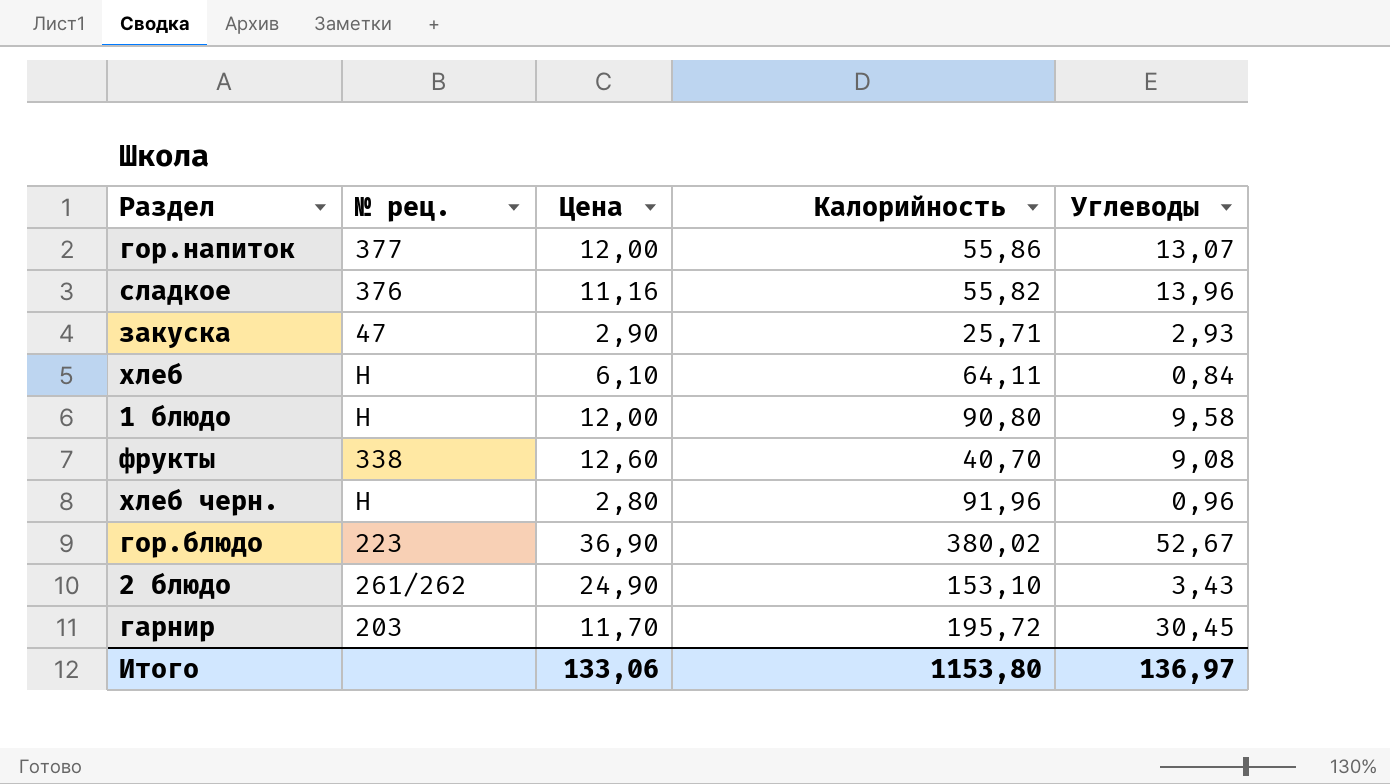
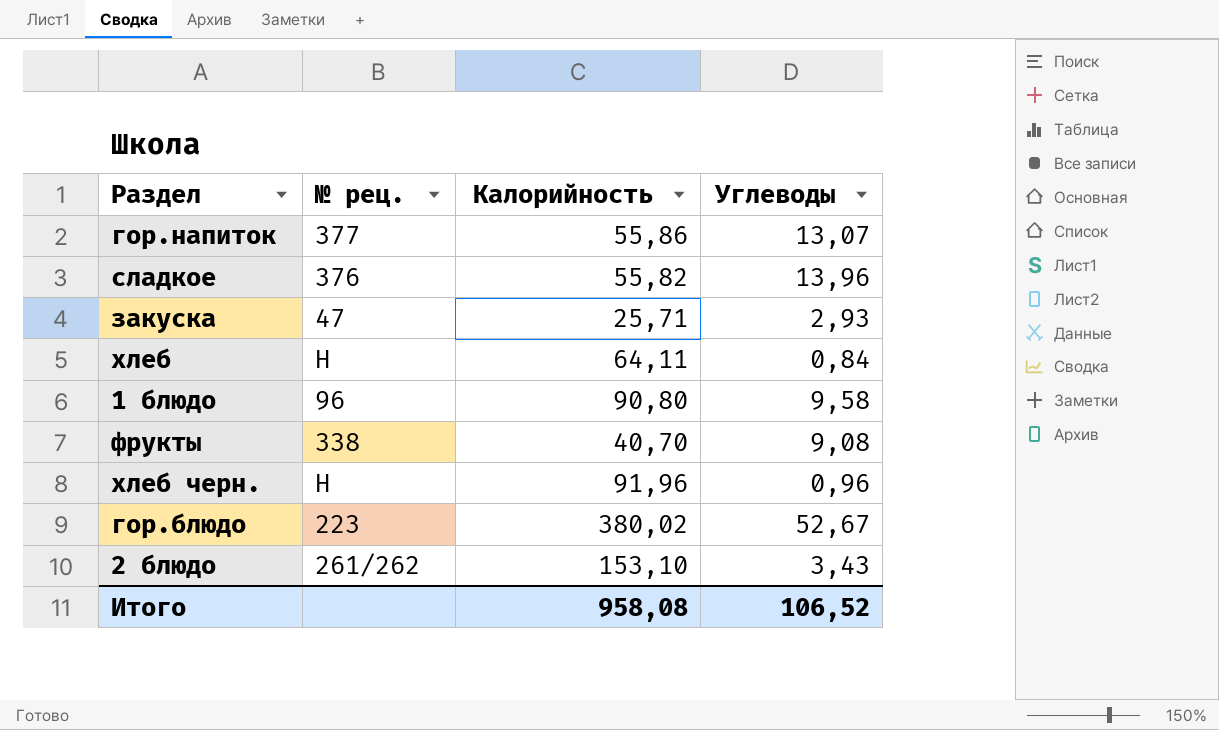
column Цена | position: 3 -> none
row гарнир: 203 | 11,70 | 195,72 | 30,45 -> none
1 блюдо | № рец.: Н -> 96
Итого | Калорийность: 1153,80 -> 958,08
Итого | Углеводы: 136,97 -> 106,52

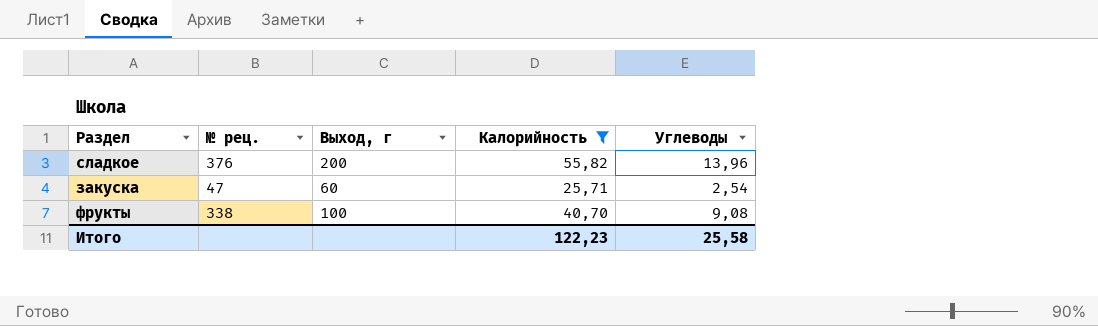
filter: none -> Калорийность <= 55,82
column Выход, г | position: none -> 3
закуска | Углеводы: 2,93 -> 2,54
Итого | Калорийность: 958,08 -> 122,23
Итого | Углеводы: 106,52 -> 25,58

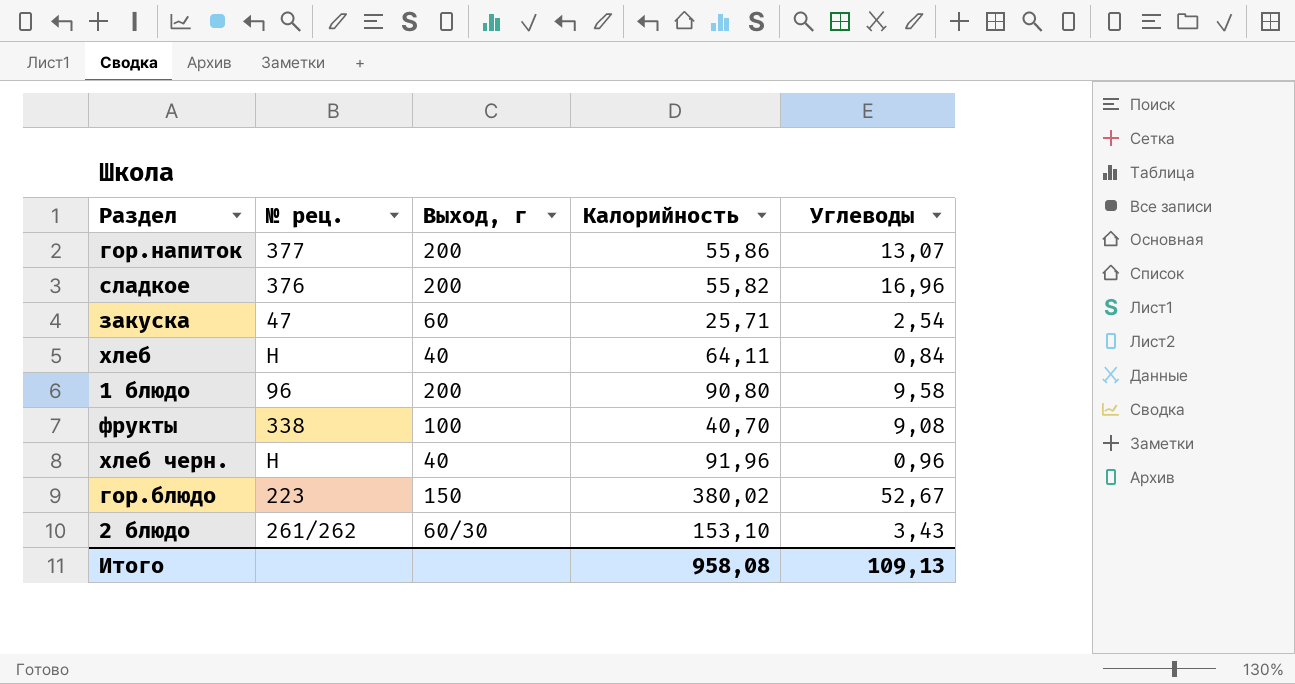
filter: Калорийность <= 55,82 -> none
сладкое | Углеводы: 13,96 -> 16,96
Итого | Калорийность: 122,23 -> 958,08
Итого | Углеводы: 25,58 -> 109,13

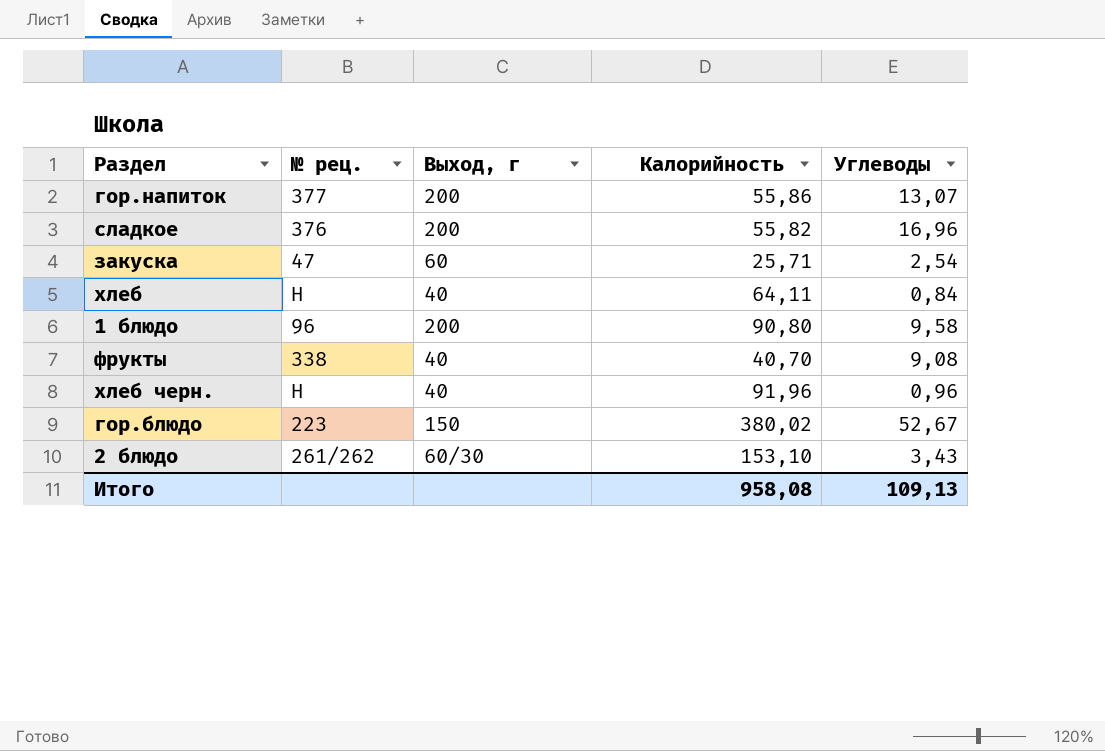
фрукты | Выход, г: 100 -> 40

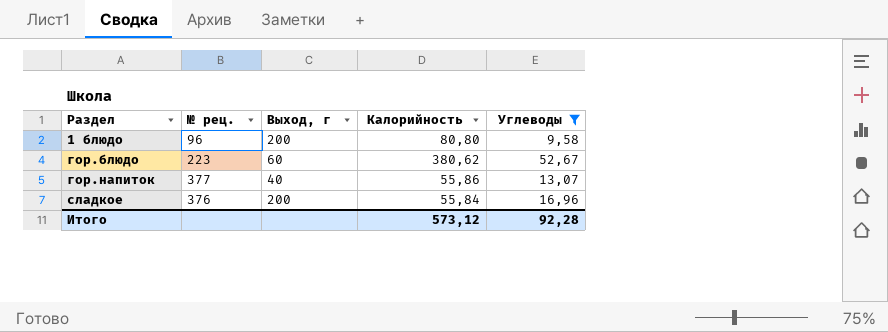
filter: none -> Углеводы >= 9,58
row order: none -> Раздел ascending
1 блюдо | Калорийность: 90,80 -> 80,80
гор.блюдо | Выход, г: 150 -> 60
гор.блюдо | Калорийность: 380,02 -> 380,62
гор.напиток | Выход, г: 200 -> 40
сладкое | Калорийность: 55,82 -> 55,84
Итого | Калорийность: 958,08 -> 573,12
Итого | Углеводы: 109,13 -> 92,28

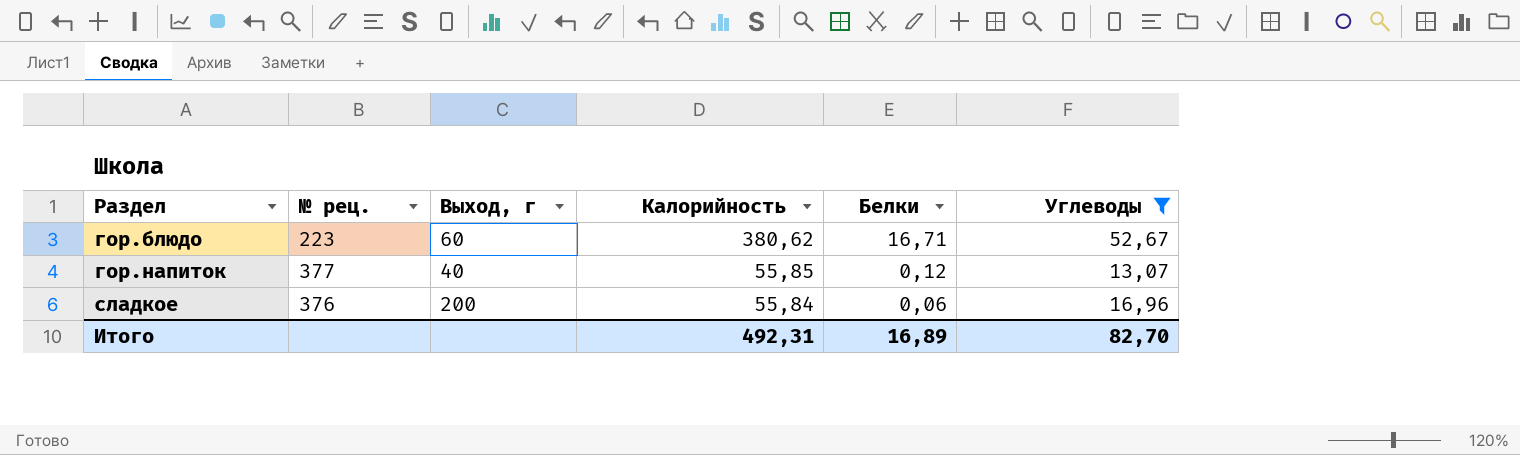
column Белки | position: none -> 5
row 1 блюдо: 96 | 200 | 80,80 | 9,58 -> none
гор.напиток | Калорийность: 55,86 -> 55,85
Итого | Калорийность: 573,12 -> 492,31
Итого | Углеводы: 92,28 -> 82,70

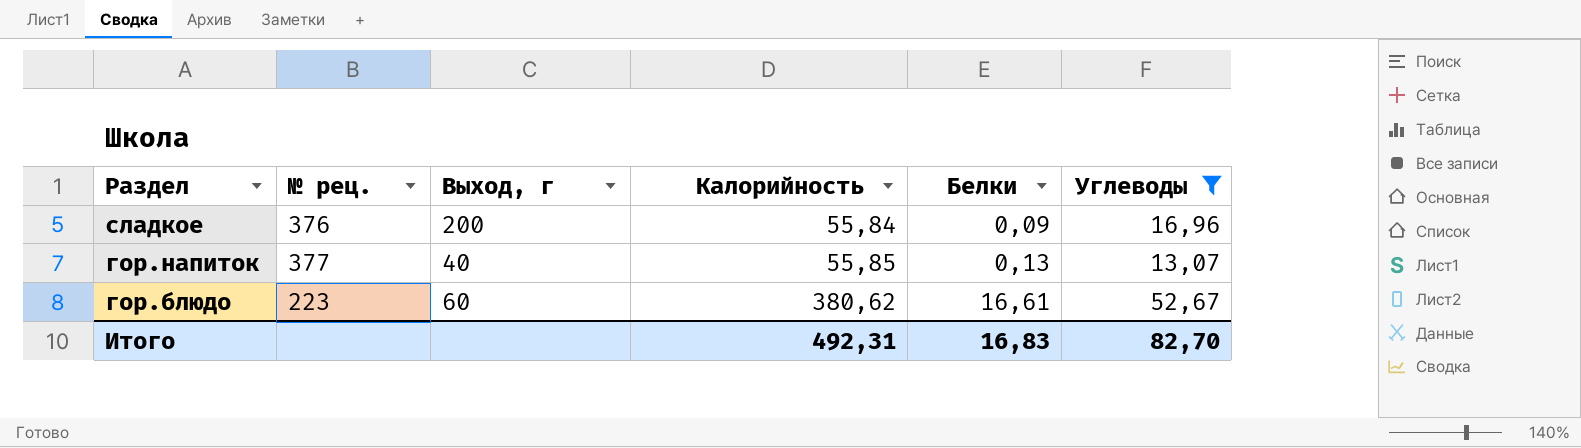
row order: Раздел ascending -> Раздел descending
сладкое | Белки: 0,06 -> 0,09
гор.напиток | Белки: 0,12 -> 0,13
гор.блюдо | Белки: 16,71 -> 16,61
Итого | Белки: 16,89 -> 16,83

